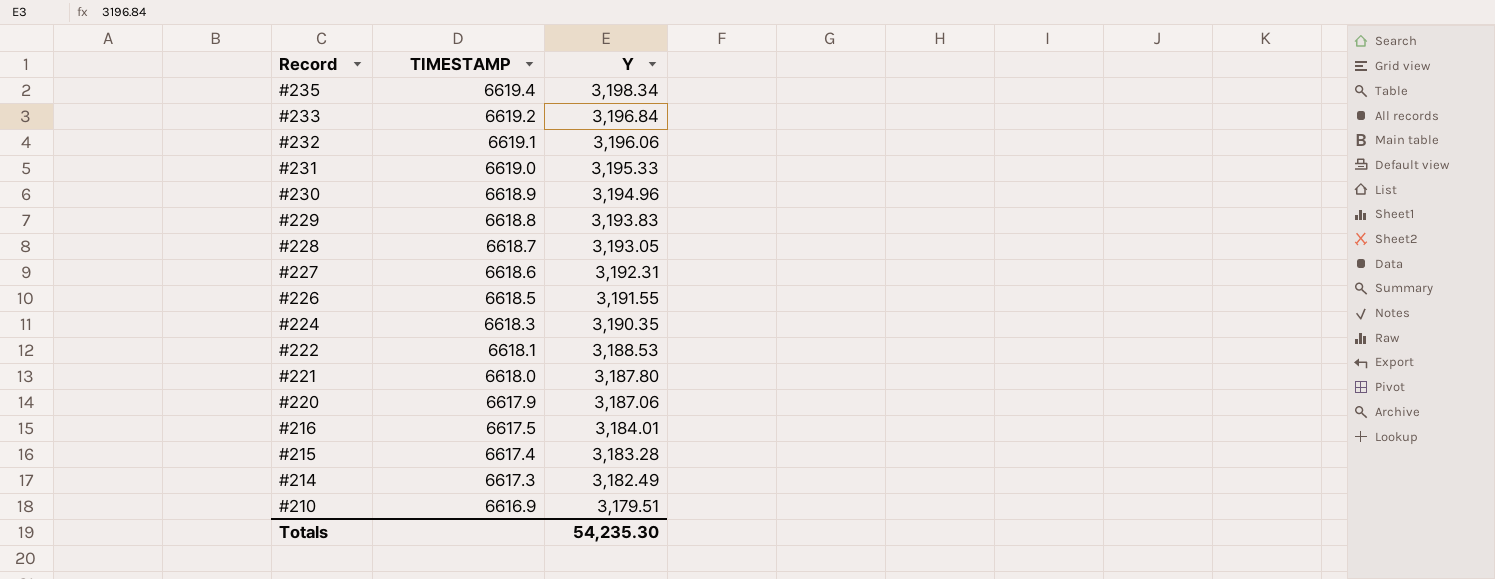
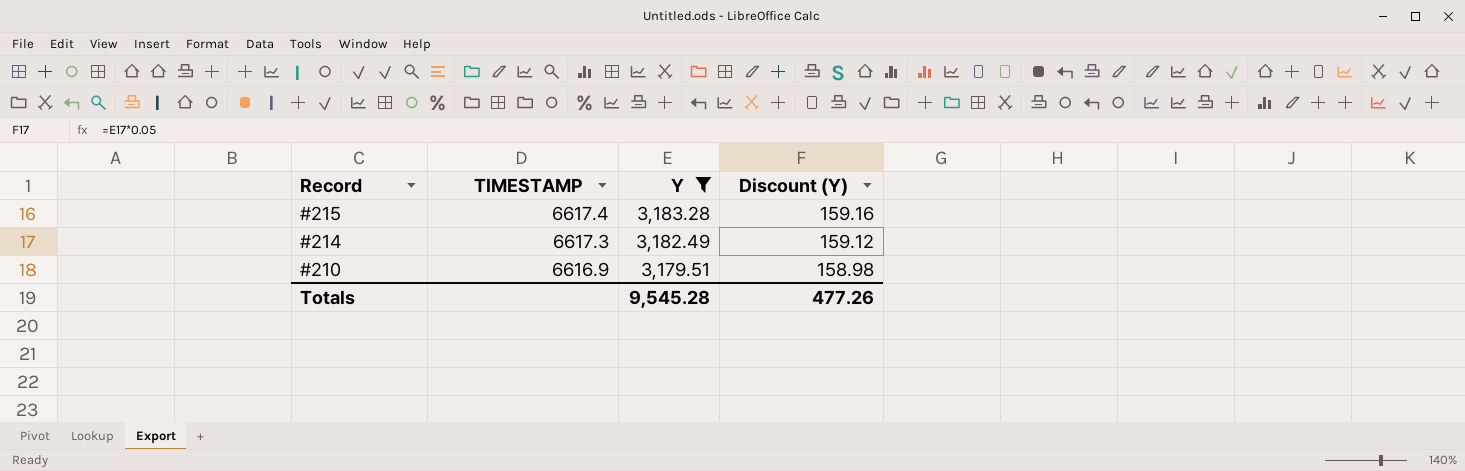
filter: none -> Y <= 3,183.28
column Discount (Y) | formula: none -> [Y] * 0.05
Totals | Y: 54,235.30 -> 9,545.28

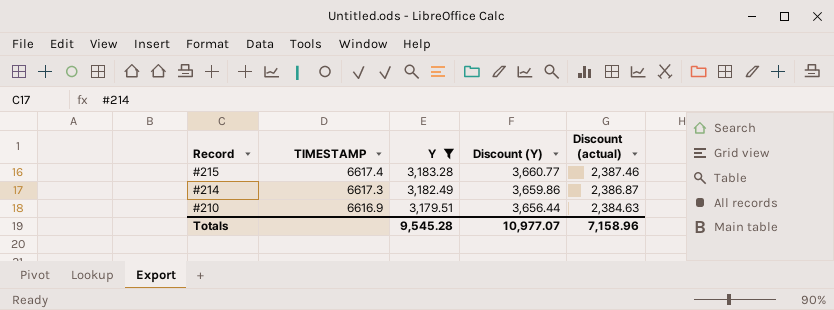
column Discount (Y) | formula: [Y] * 0.05 -> [Y] * 1.15
column Discount (actual) | formula: none -> [Y] * 0.75
Totals | Discount (Y): 477.26 -> 10,977.07

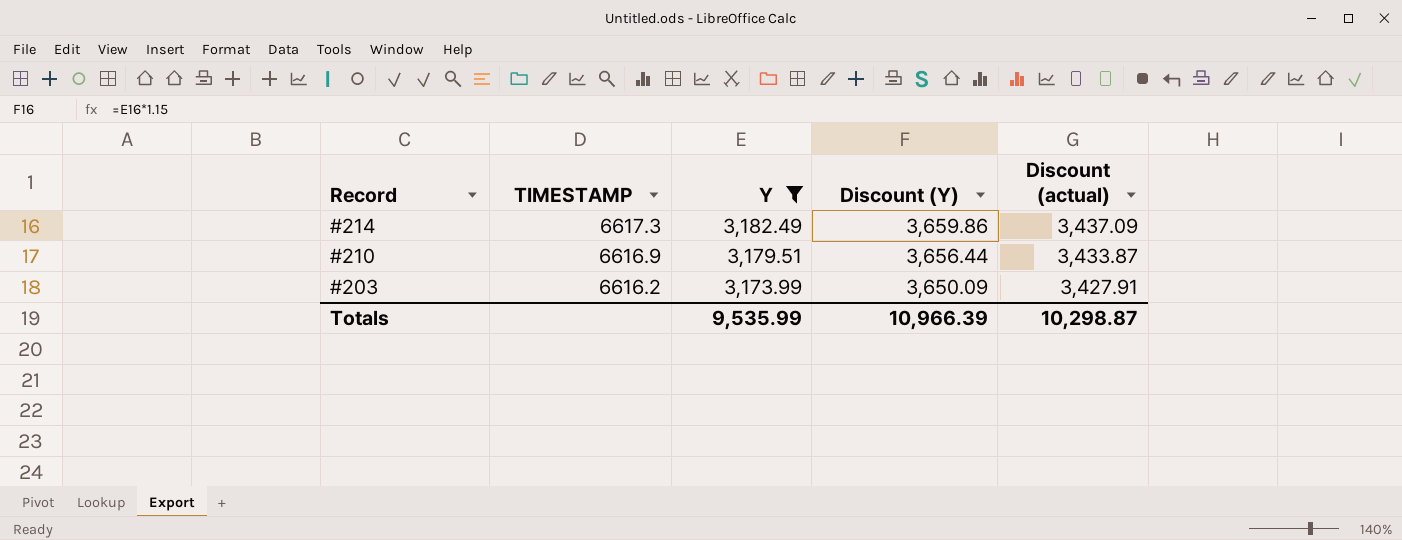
column Discount (actual) | formula: [Y] * 0.75 -> [Y] * 1.08
row #215: 6617.4 | 3,183.28 | 3,660.77 | 2,387.46 -> none
row #203: none -> 6616.2 | 3,173.99 | 3,650.09 | 3,427.91
Totals | Y: 9,545.28 -> 9,535.99
Totals | Discount (Y): 10,977.07 -> 10,966.39
Totals | Discount (actual): 7,158.96 -> 10,298.87

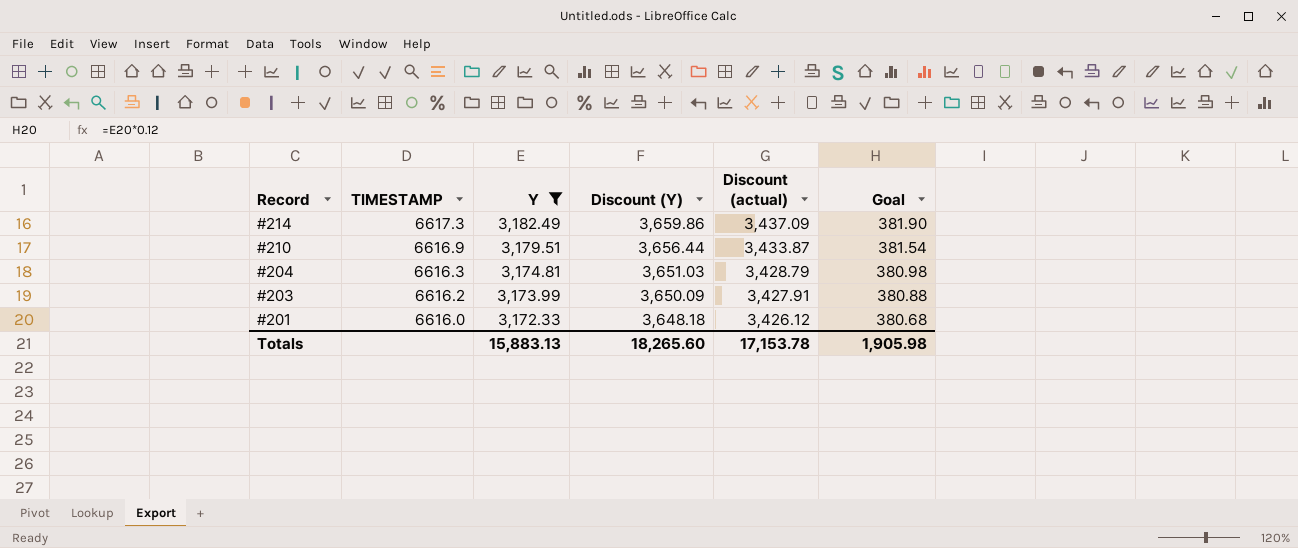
column Goal | formula: none -> [Y] * 0.12
row #204: none -> 6616.3 | 3,174.81 | 3,651.03 | 3,428.79 | 380.98
row #201: none -> 6616.0 | 3,172.33 | 3,648.18 | 3,426.12 | 380.68
Totals | Y: 9,535.99 -> 15,883.13
Totals | Discount (Y): 10,966.39 -> 18,265.60
Totals | Discount (actual): 10,298.87 -> 17,153.78

